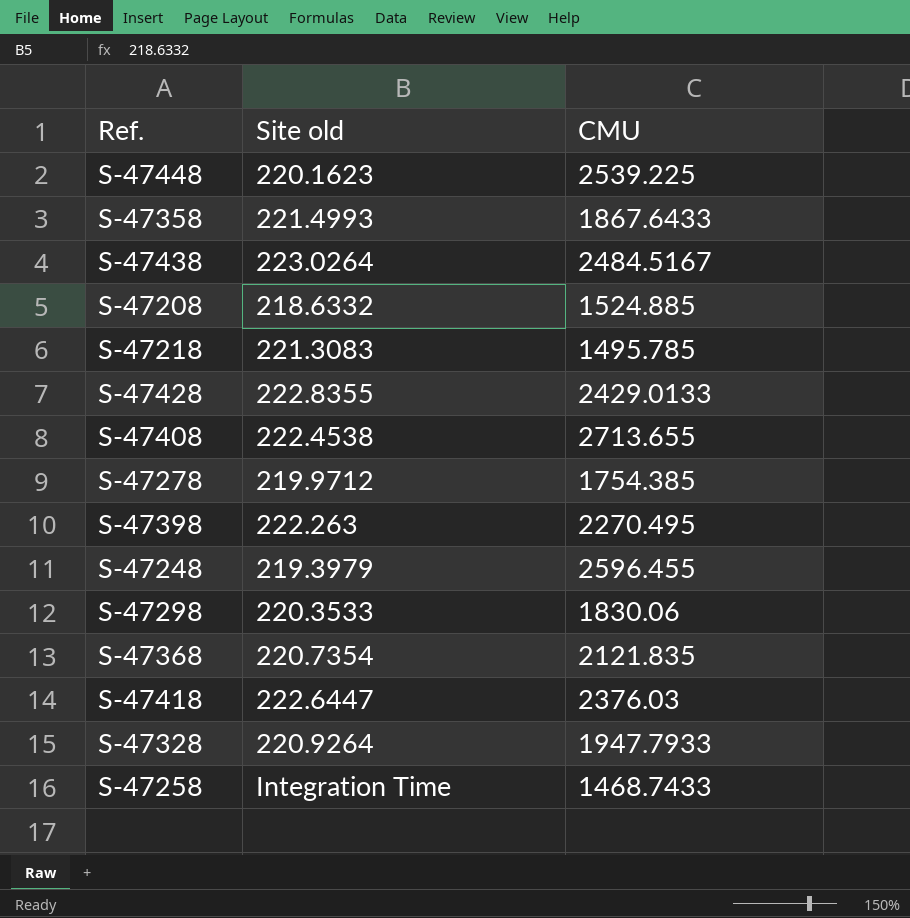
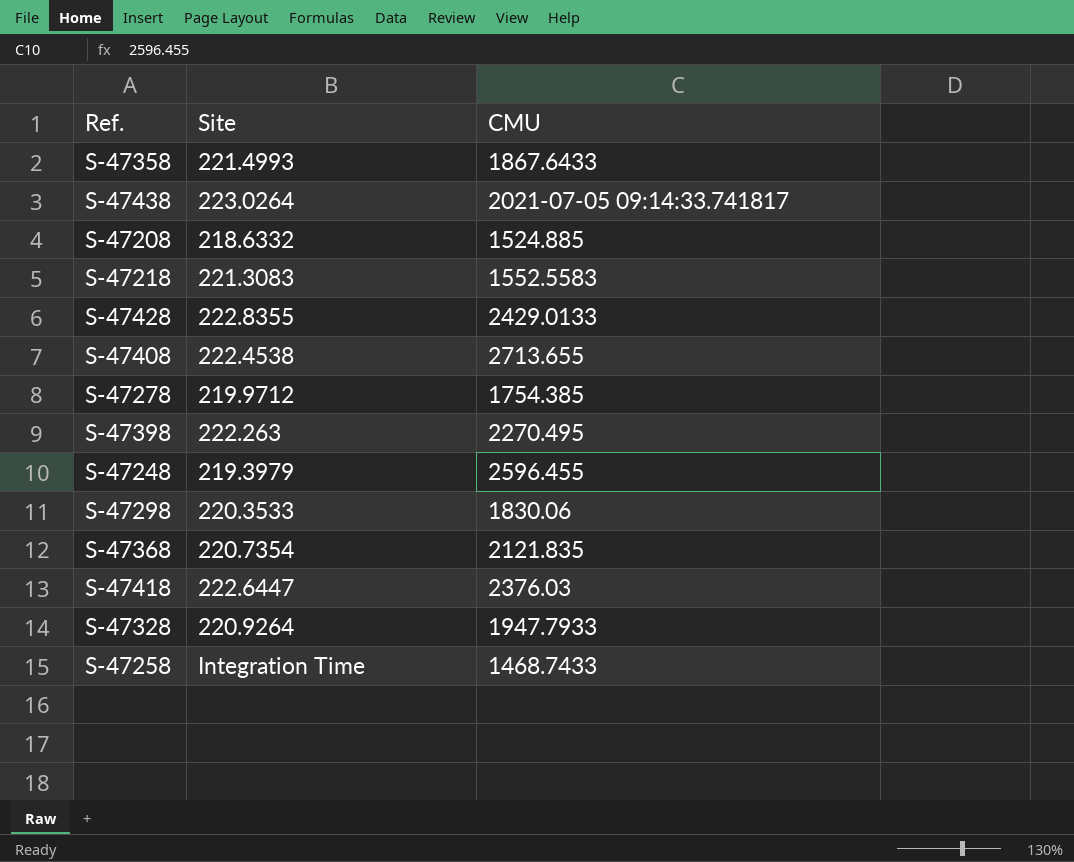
column name: Site old -> Site
row S-47448: 220.1623 | 2539.225 -> none
S-47438 | CMU: 2484.5167 -> 2021-07-05 09:14:33.741817
S-47218 | CMU: 1495.785 -> 1552.5583

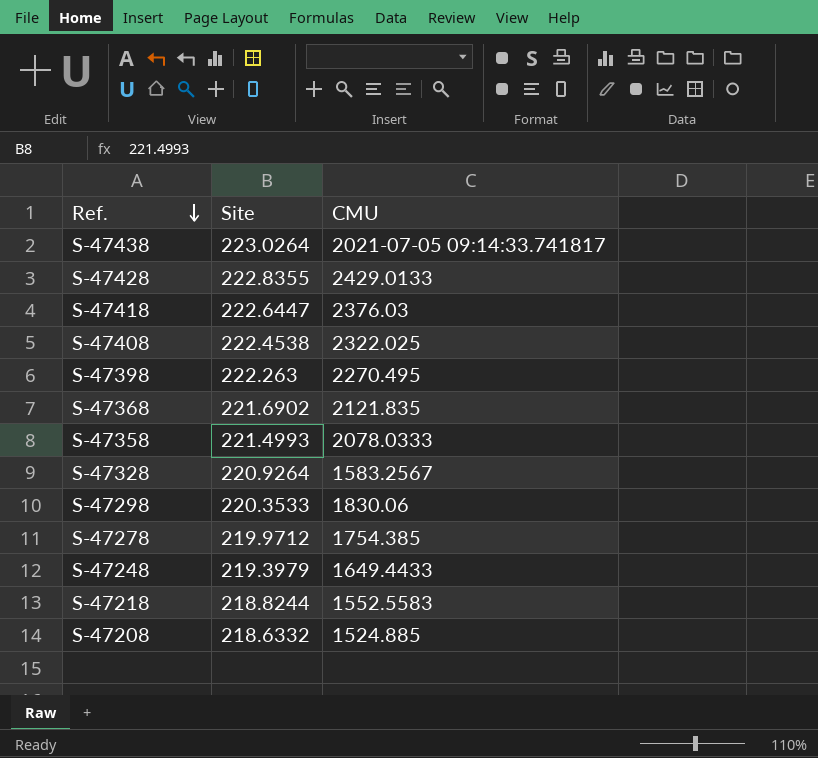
row order: none -> Ref. descending
row S-47258: Integration Time | 1468.7433 -> none
S-47408 | CMU: 2713.655 -> 2322.025
S-47368 | Site: 220.7354 -> 221.6902
S-47358 | CMU: 1867.6433 -> 2078.0333
S-47328 | CMU: 1947.7933 -> 1583.2567
S-47248 | CMU: 2596.455 -> 1649.4433
S-47218 | Site: 221.3083 -> 218.8244

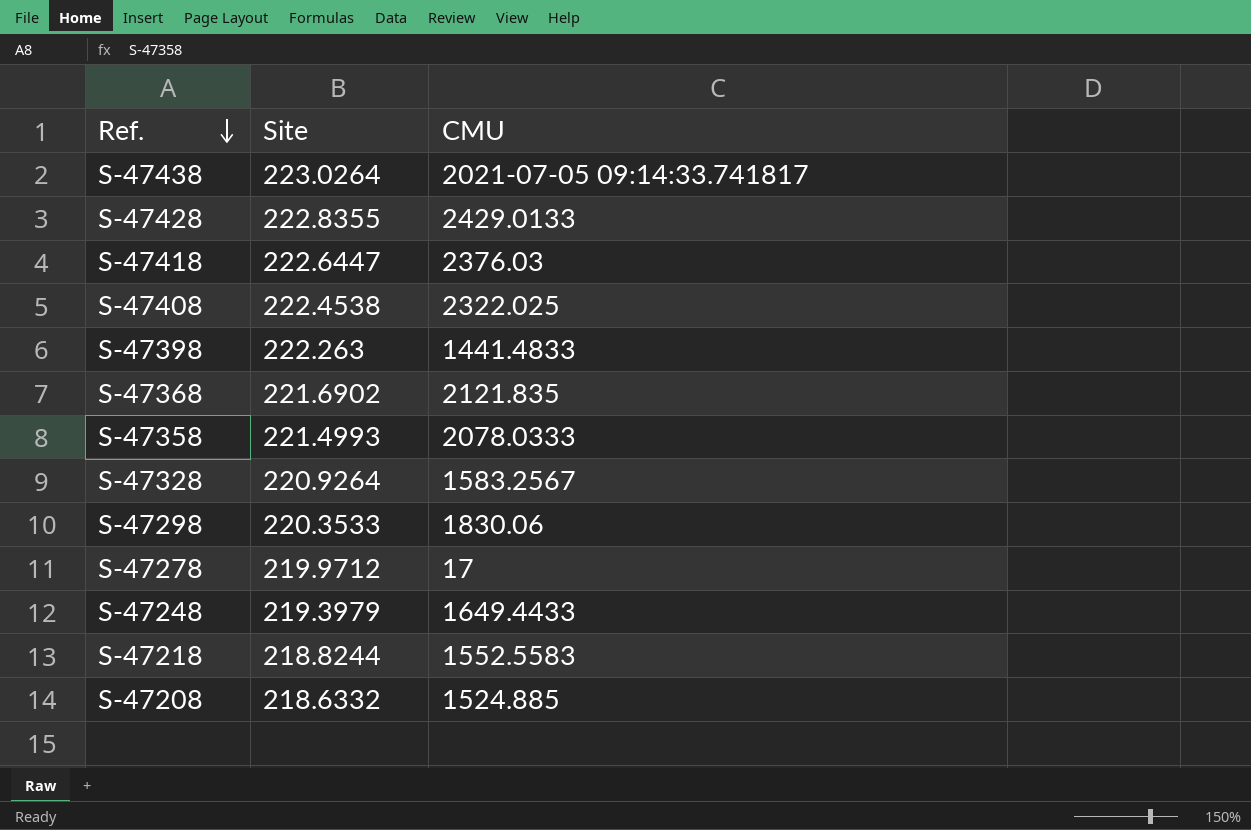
S-47398 | CMU: 2270.495 -> 1441.4833
S-47278 | CMU: 1754.385 -> 17

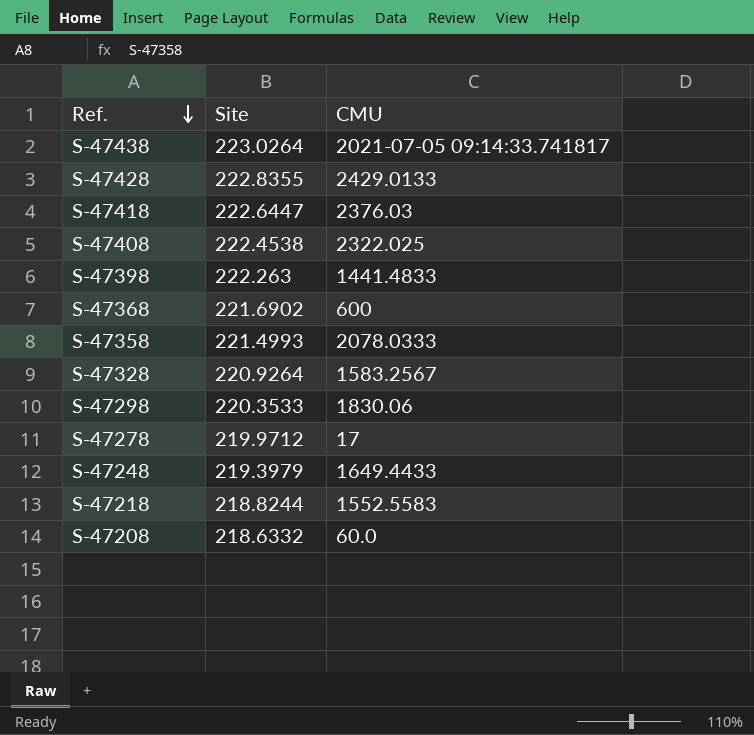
S-47368 | CMU: 2121.835 -> 600
S-47208 | CMU: 1524.885 -> 60.0

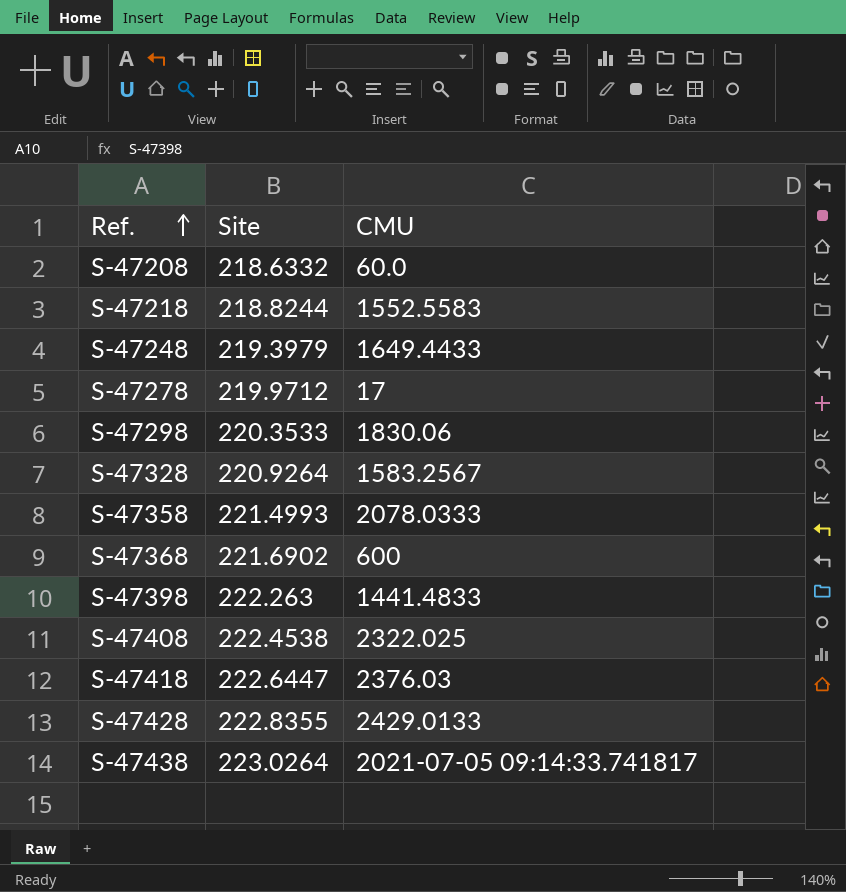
row order: Ref. descending -> Ref. ascending

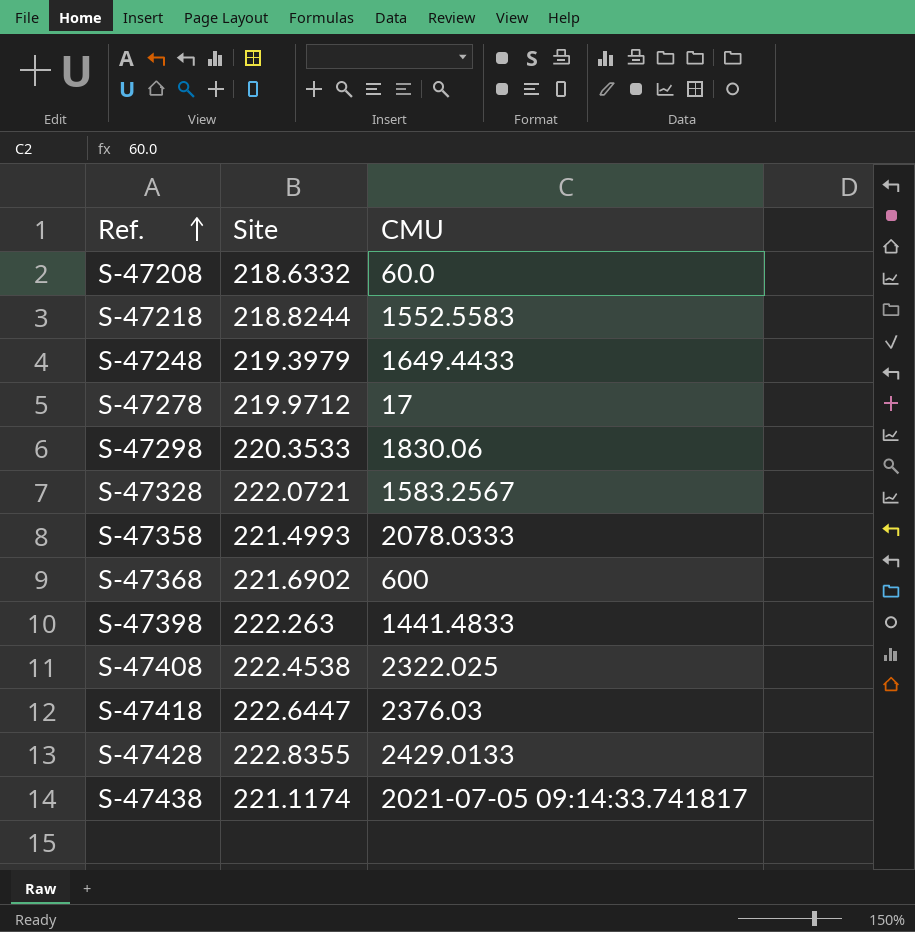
S-47328 | Site: 220.9264 -> 222.0721
S-47438 | Site: 223.0264 -> 221.1174

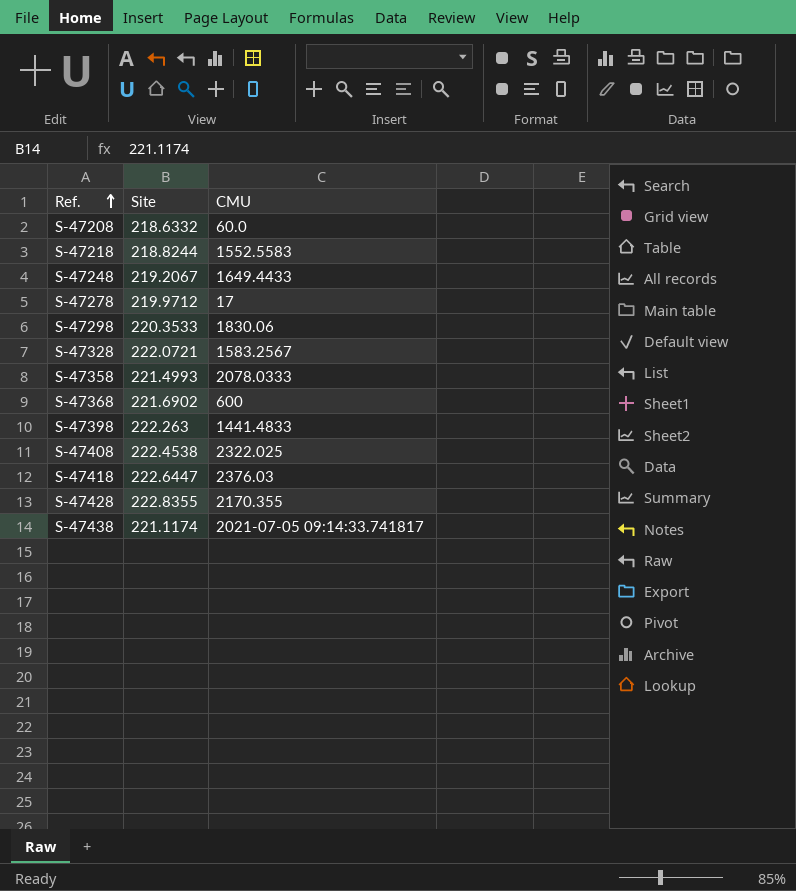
S-47248 | Site: 219.3979 -> 219.2067
S-47428 | CMU: 2429.0133 -> 2170.355

